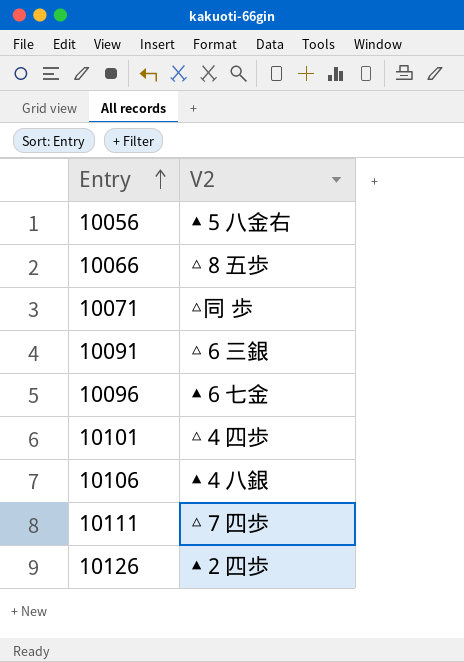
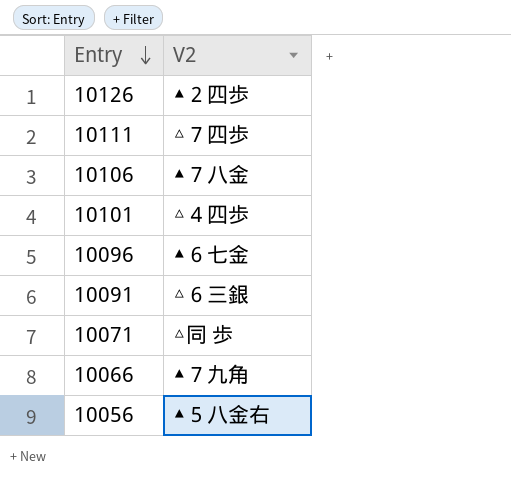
row order: Entry ascending -> Entry descending
10106 | V2: ▲４八銀 -> ▲７八金
10066 | V2: △８五歩 -> ▲７九角

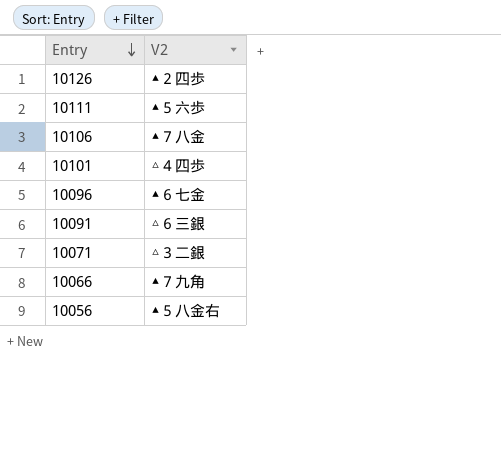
10111 | V2: △７四歩 -> ▲５六歩
10071 | V2: △同 歩 -> △３二銀

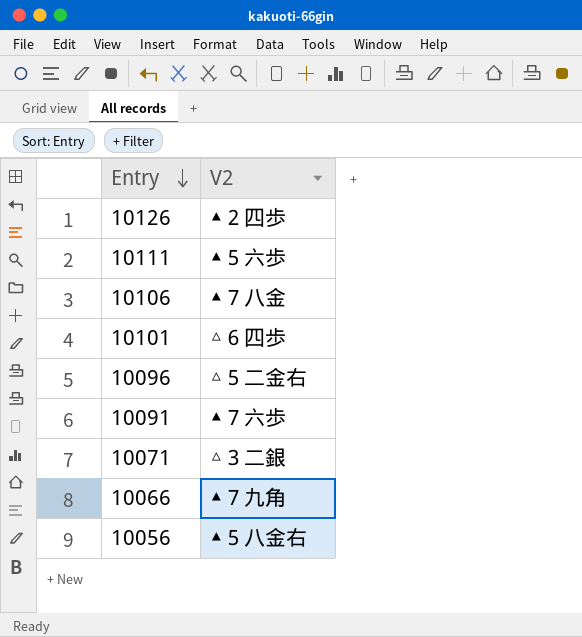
10101 | V2: △４四歩 -> △６四歩
10096 | V2: ▲６七金 -> △５二金右
10091 | V2: △６三銀 -> ▲７六歩

